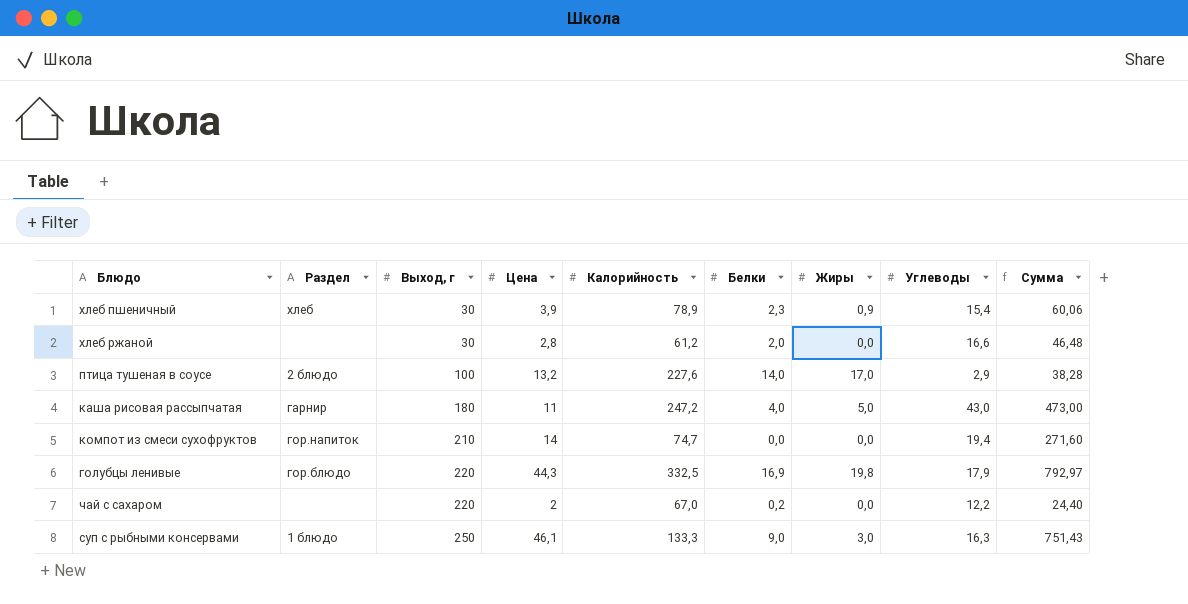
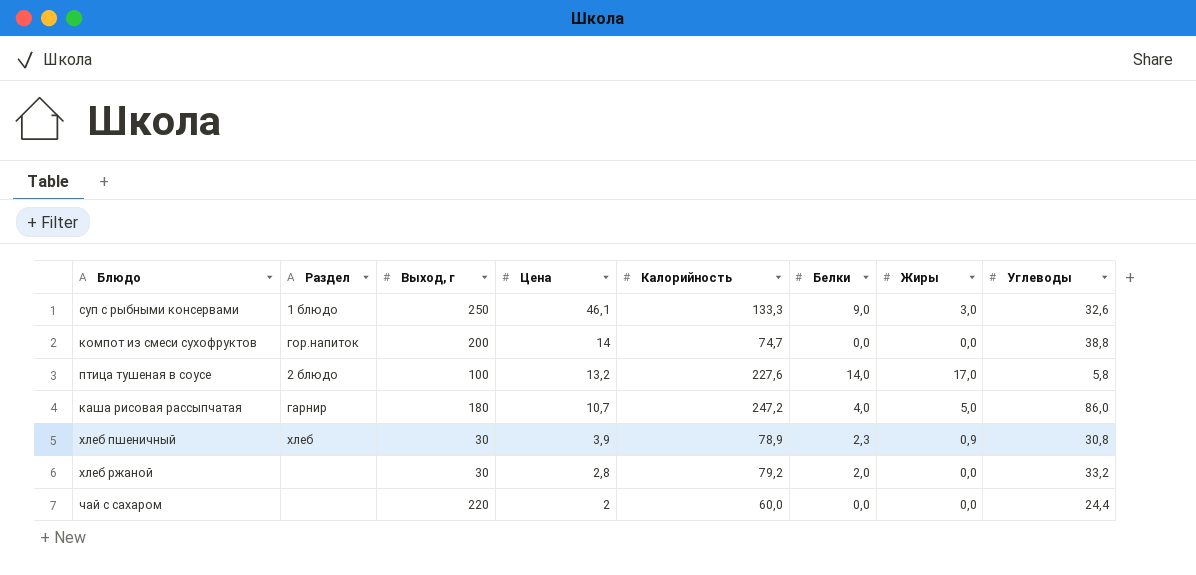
row order: Выход, г ascending -> Цена descending
column Сумма | formula: [Цена] * [Углеводы] -> none
row голубцы ленивые: гор.блюдо | 220 | 44,3 | 332,5 | 16,9 | 19,8 | 17,9 | 792,97 -> none
суп с рыбными консервами | Углеводы: 16,3 -> 32,6
компот из смеси сухофруктов | Выход, г: 210 -> 200
компот из смеси сухофруктов | Углеводы: 19,4 -> 38,8
птица тушеная в соусе | Углеводы: 2,9 -> 5,8
каша рисовая рассыпчатая | Цена: 11 -> 10,7
каша рисовая рассыпчатая | Углеводы: 43,0 -> 86,0
хлеб пшеничный | Углеводы: 15,4 -> 30,8
хлеб ржаной | Калорийность: 61,2 -> 79,2
хлеб ржаной | Углеводы: 16,6 -> 33,2
чай с сахаром | Калорийность: 67,0 -> 60,0
чай с сахаром | Белки: 0,2 -> 0,0
чай с сахаром | Углеводы: 12,2 -> 24,4

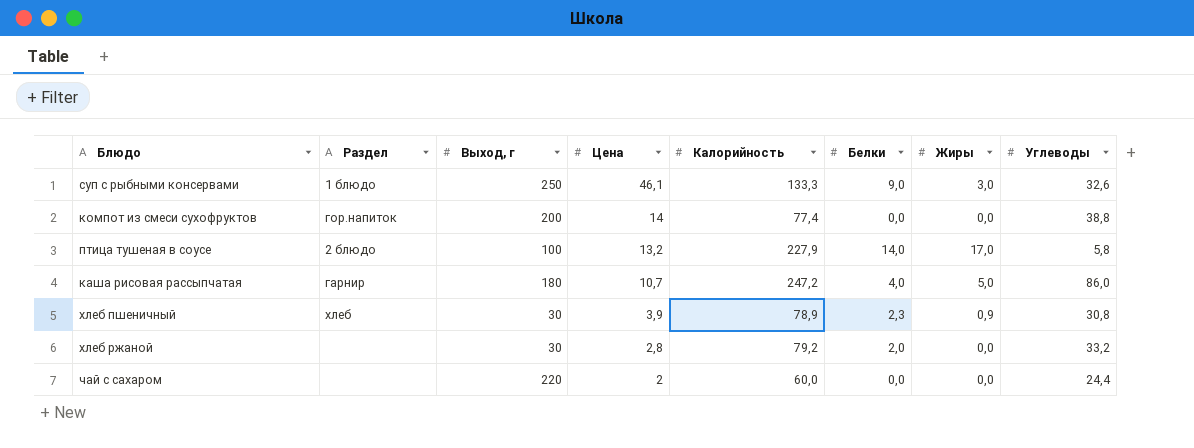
компот из смеси сухофруктов | Калорийность: 74,7 -> 77,4
птица тушеная в соусе | Калорийность: 227,6 -> 227,9

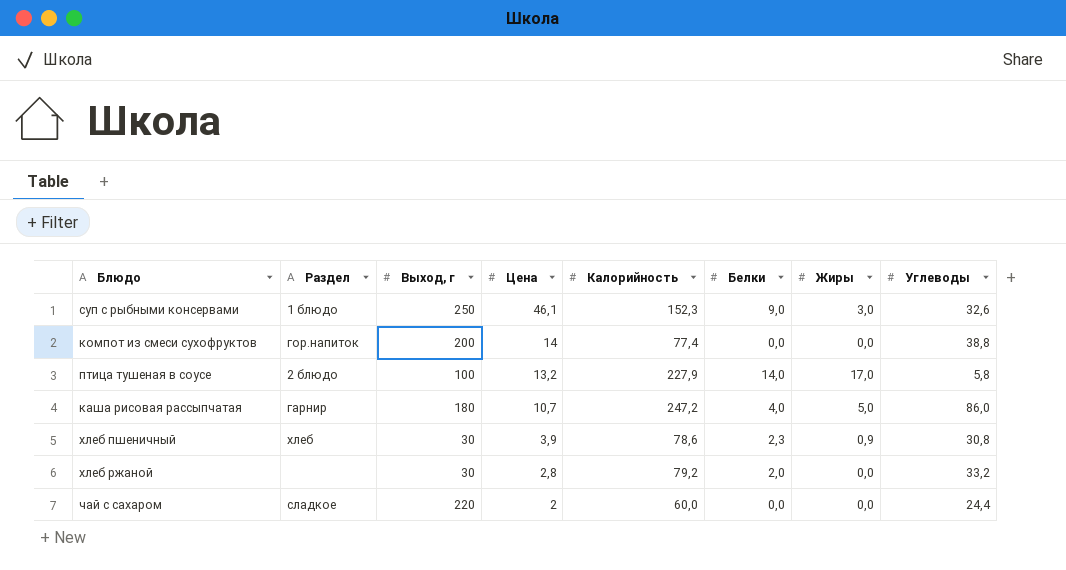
суп с рыбными консервами | Калорийность: 133,3 -> 152,3
хлеб пшеничный | Калорийность: 78,9 -> 78,6
чай с сахаром | Раздел: none -> сладкое

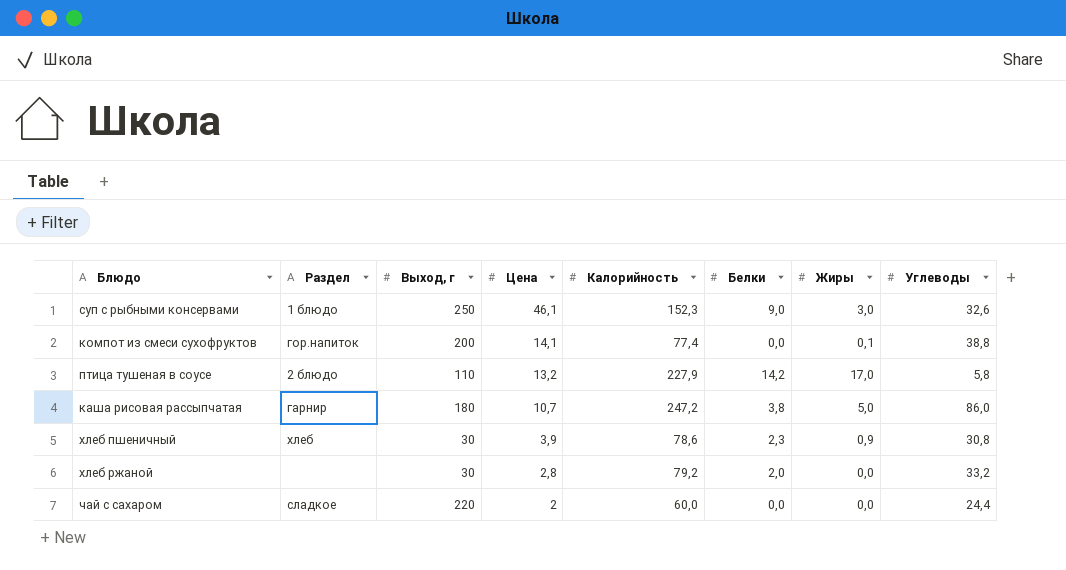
компот из смеси сухофруктов | Цена: 14 -> 14,1
компот из смеси сухофруктов | Жиры: 0,0 -> 0,1
птица тушеная в соусе | Выход, г: 100 -> 110
птица тушеная в соусе | Белки: 14,0 -> 14,2
каша рисовая рассыпчатая | Белки: 4,0 -> 3,8

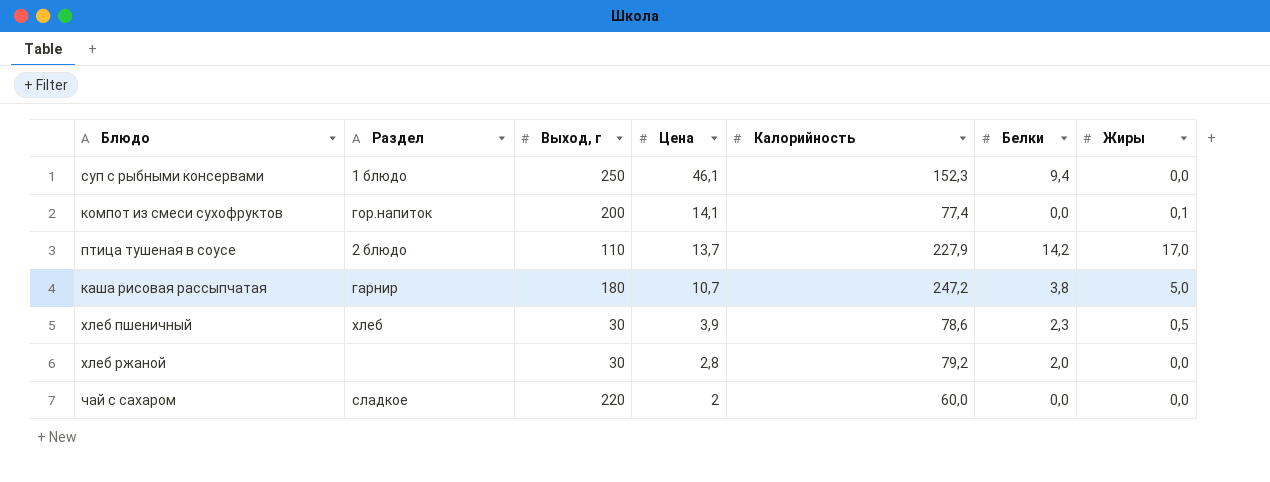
column Углеводы | position: 8 -> none
суп с рыбными консервами | Белки: 9,0 -> 9,4
суп с рыбными консервами | Жиры: 3,0 -> 0,0
птица тушеная в соусе | Цена: 13,2 -> 13,7
хлеб пшеничный | Жиры: 0,9 -> 0,5

